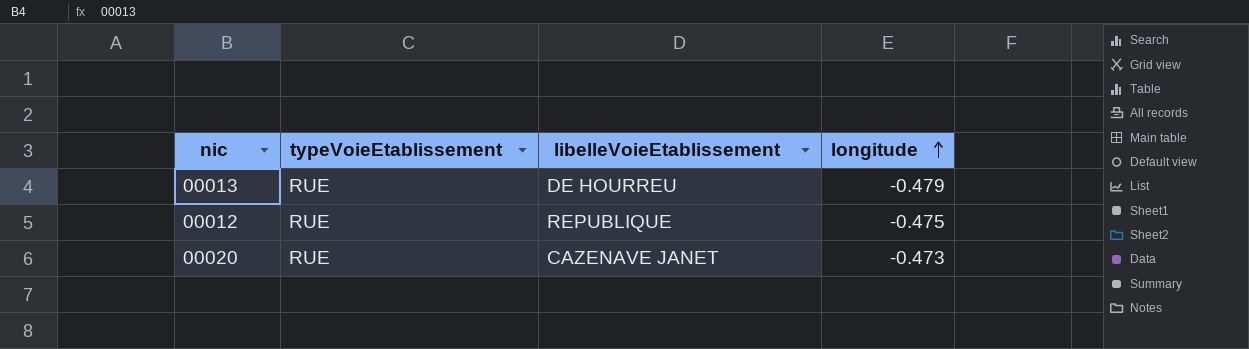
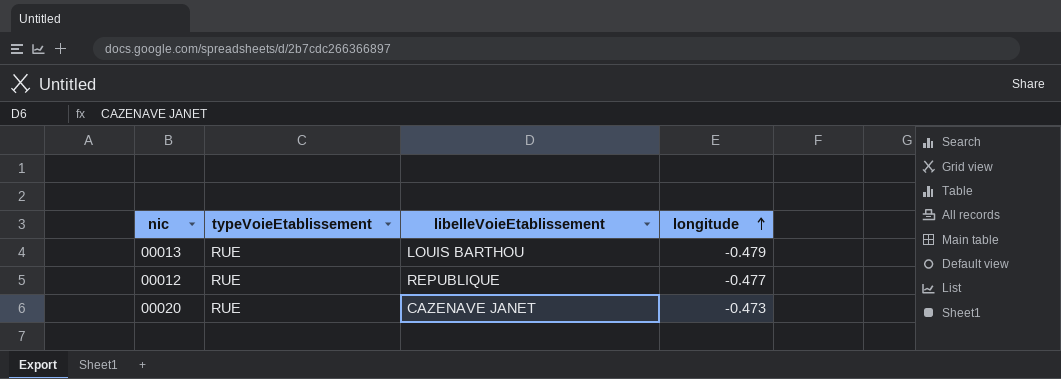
00013 | libelleVoieEtablissement: DE HOURREU -> LOUIS BARTHOU
00012 | longitude: -0.475 -> -0.477

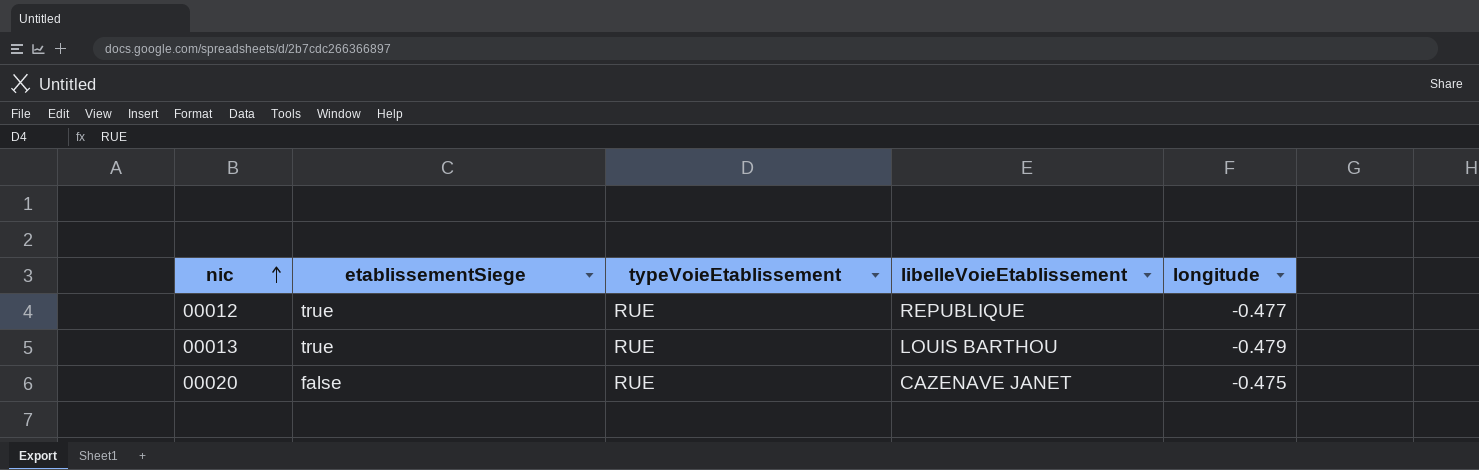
row order: longitude ascending -> nic ascending
column etablissementSiege | position: none -> 2
00020 | longitude: -0.473 -> -0.475

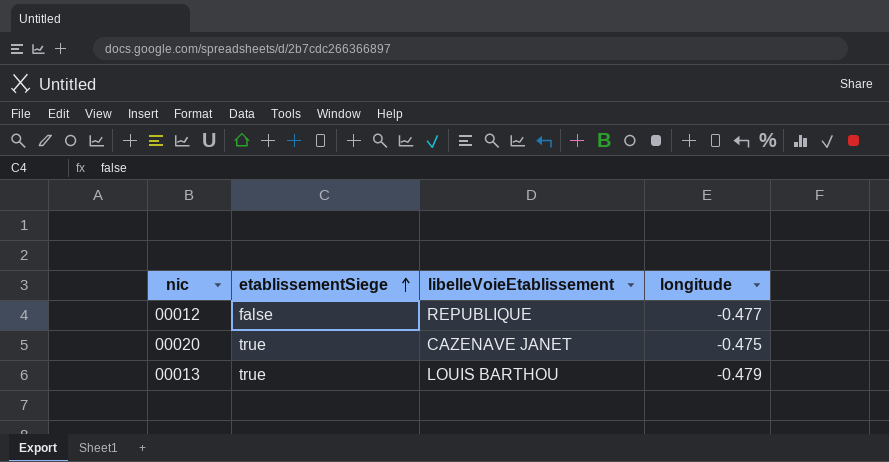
row order: nic ascending -> etablissementSiege ascending
column typeVoieEtablissement | position: 3 -> none
00012 | etablissementSiege: true -> false
00020 | etablissementSiege: false -> true

